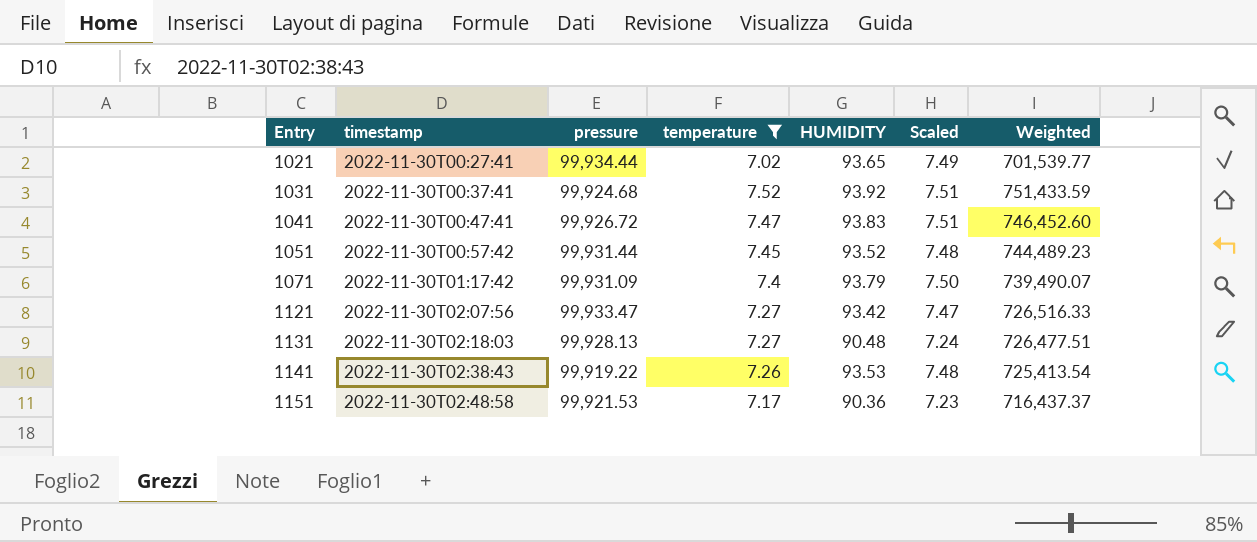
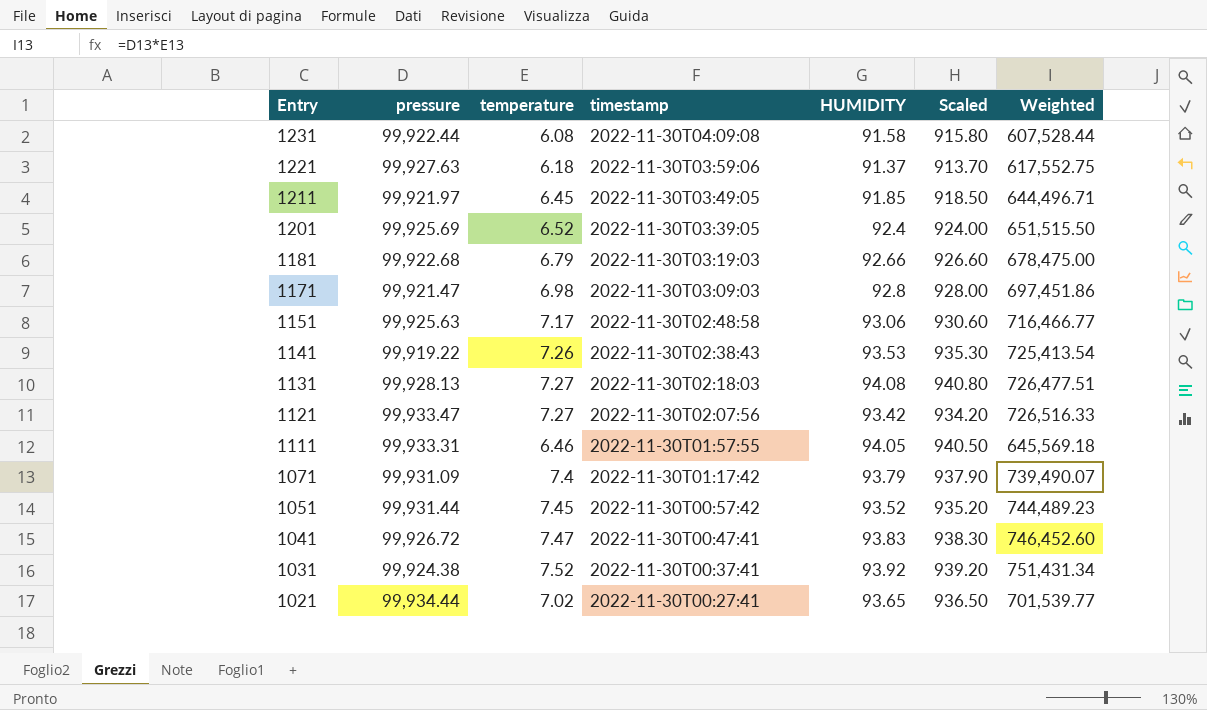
filter: temperature >= 7.02 -> none
row order: Entry ascending -> Entry descending
column timestamp | position: 2 -> 4
column Scaled | formula: [HUMIDITY] * 0.08 -> [HUMIDITY] * 10
1151 | pressure: 99,921.53 -> 99,925.63
1151 | HUMIDITY: 90.36 -> 93.06
1151 | Weighted: 716,437.37 -> 716,466.77
1131 | HUMIDITY: 90.48 -> 94.08
1031 | pressure: 99,924.68 -> 99,924.38
1031 | Weighted: 751,433.59 -> 751,431.34

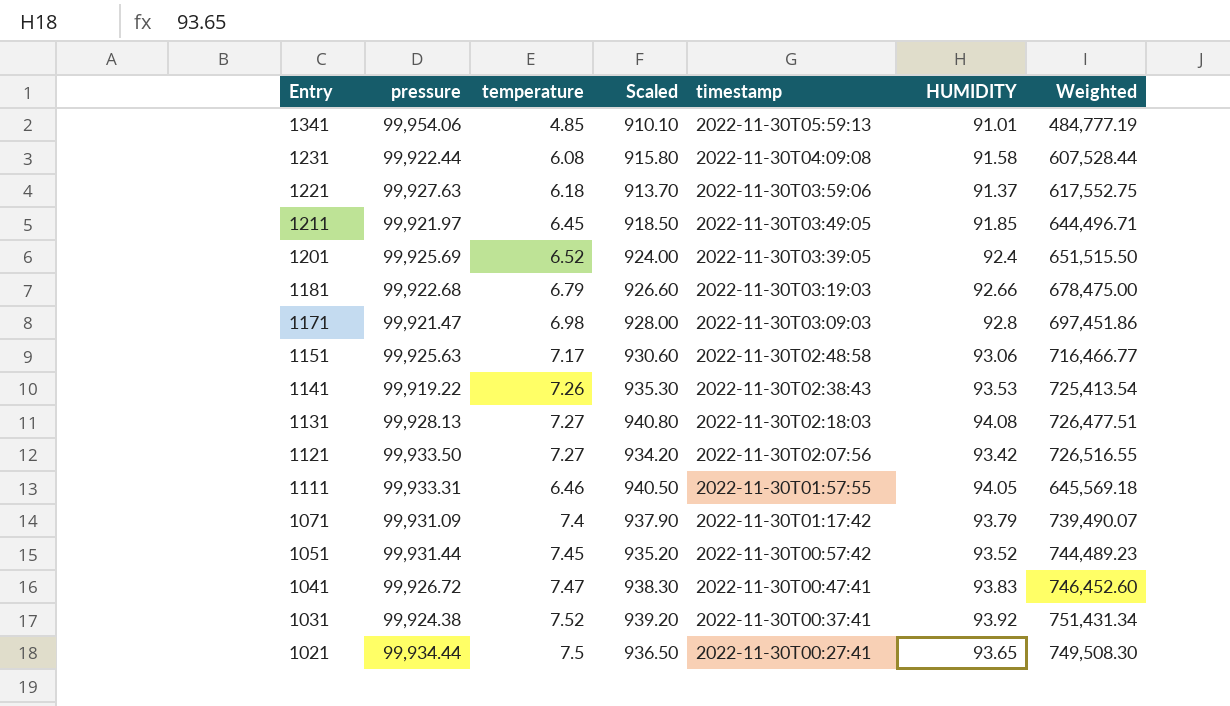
column Scaled | position: 6 -> 4
row 1341: none -> 99,954.06 | 4.85 | 910.10 | 2022-11-30T05:59:13 | 91.01 | 484,777.19
1121 | pressure: 99,933.47 -> 99,933.50
1121 | Weighted: 726,516.33 -> 726,516.55
1021 | temperature: 7.02 -> 7.5
1021 | Weighted: 701,539.77 -> 749,508.30

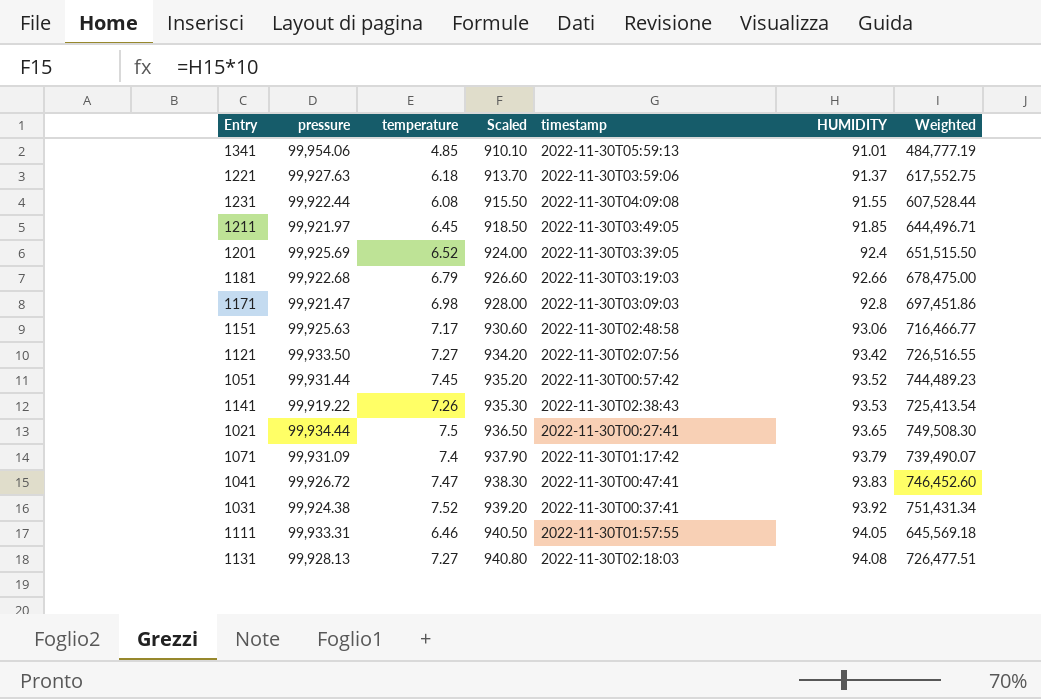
row order: Entry descending -> Scaled ascending
1231 | Scaled: 915.80 -> 915.50
1231 | HUMIDITY: 91.58 -> 91.55

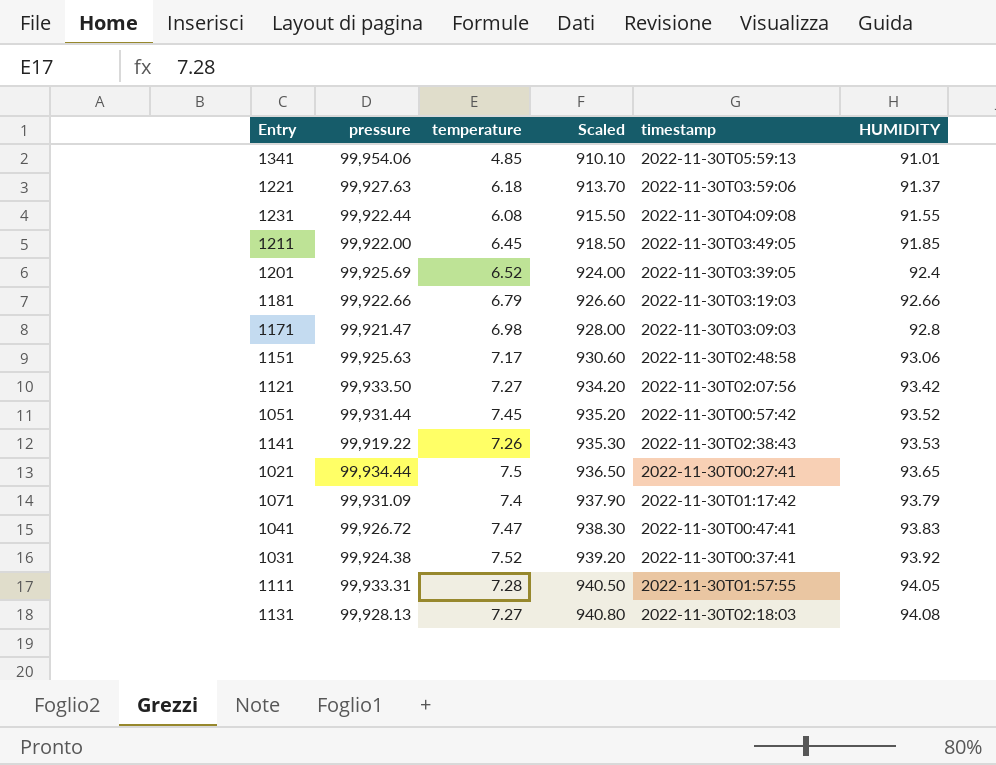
column Weighted | formula: [pressure] * [temperature] -> none
1211 | pressure: 99,921.97 -> 99,922.00
1181 | pressure: 99,922.68 -> 99,922.66
1111 | temperature: 6.46 -> 7.28

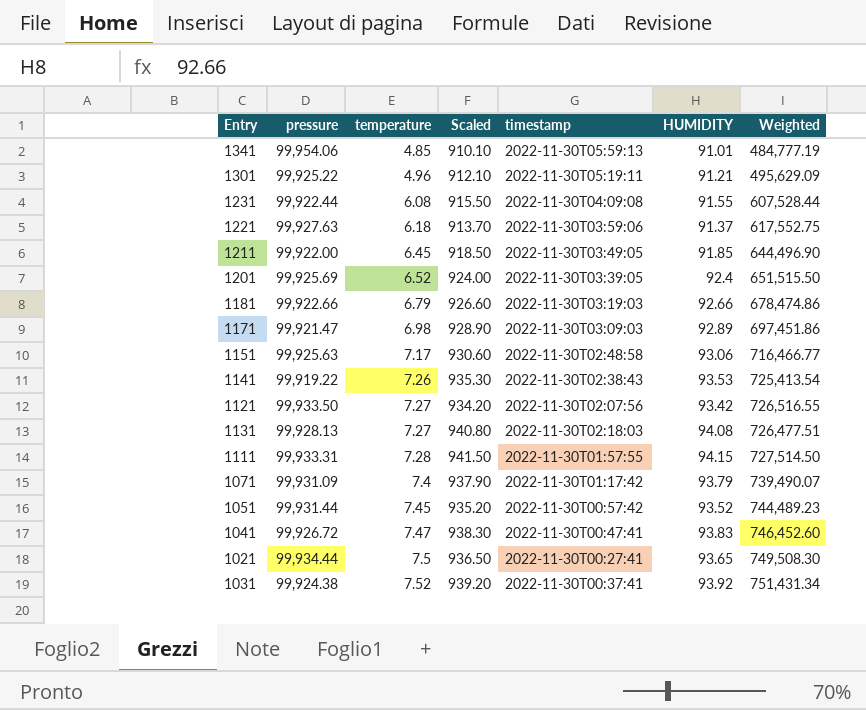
row order: Scaled ascending -> temperature ascending
column Weighted | formula: none -> [pressure] * [temperature]
row 1301: none -> 99,925.22 | 4.96 | 912.10 | 2022-11-30T05:19:11 | 91.21 | 495,629.09
1171 | Scaled: 928.00 -> 928.90
1171 | HUMIDITY: 92.8 -> 92.89
1111 | Scaled: 940.50 -> 941.50
1111 | HUMIDITY: 94.05 -> 94.15

